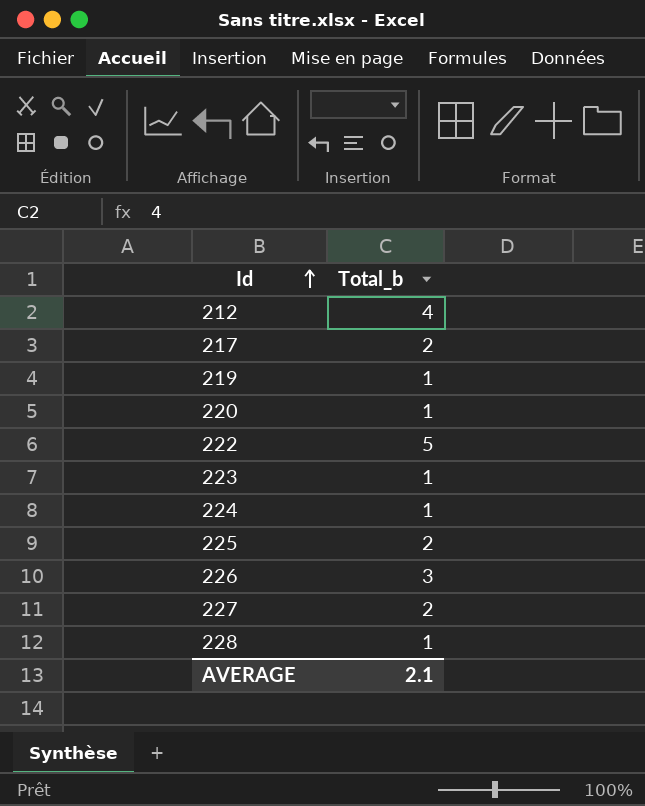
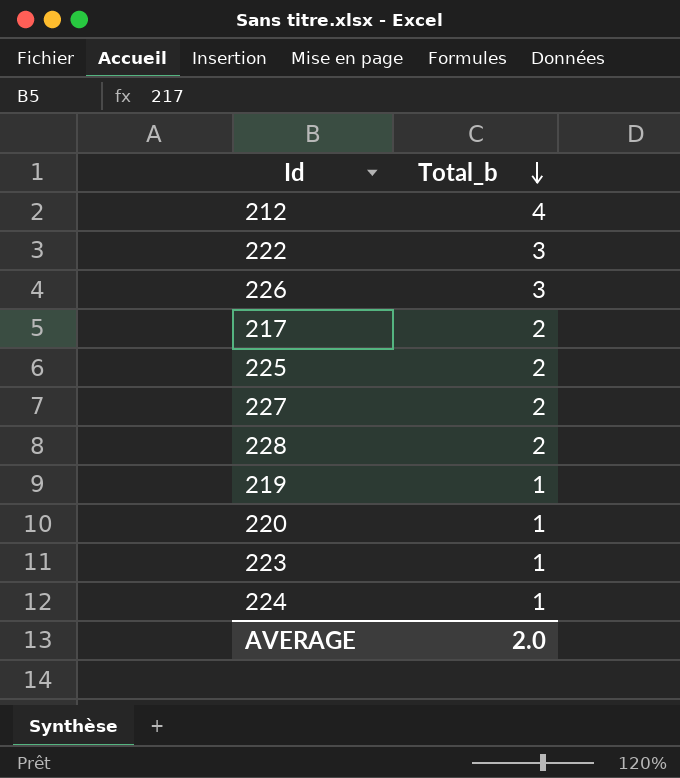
row order: Id ascending -> Total_b descending
222 | Total_b: 5 -> 3
228 | Total_b: 1 -> 2
AVERAGE | Total_b: 2.1 -> 2.0

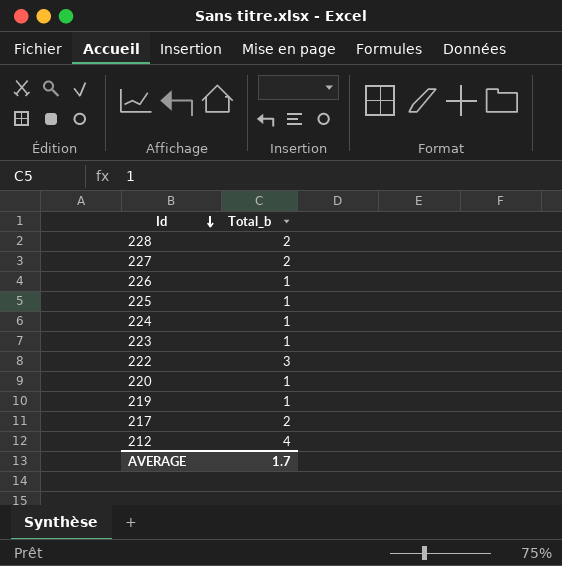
row order: Total_b descending -> Id descending
226 | Total_b: 3 -> 1
225 | Total_b: 2 -> 1
AVERAGE | Total_b: 2.0 -> 1.7

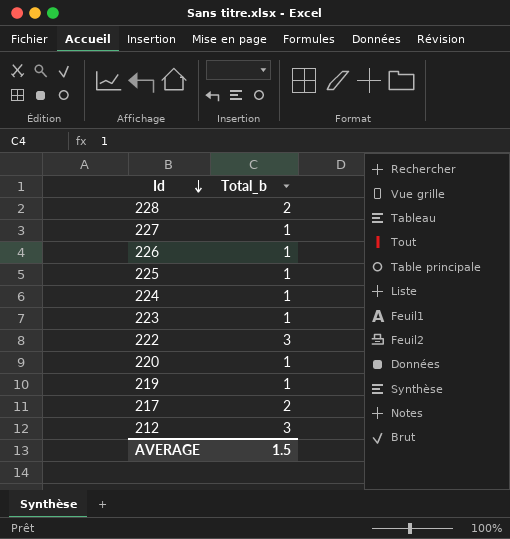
227 | Total_b: 2 -> 1
212 | Total_b: 4 -> 3
AVERAGE | Total_b: 1.7 -> 1.5

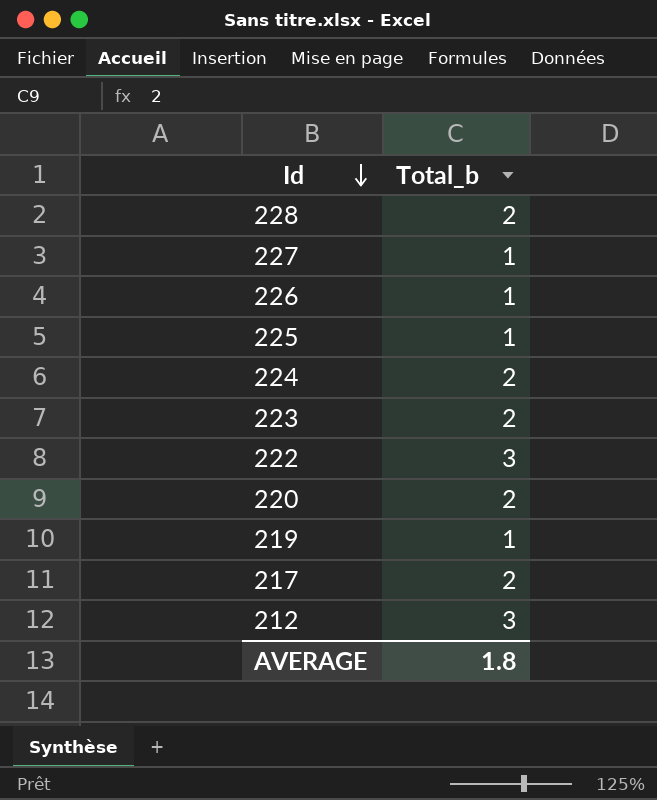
224 | Total_b: 1 -> 2
223 | Total_b: 1 -> 2
220 | Total_b: 1 -> 2
AVERAGE | Total_b: 1.5 -> 1.8

